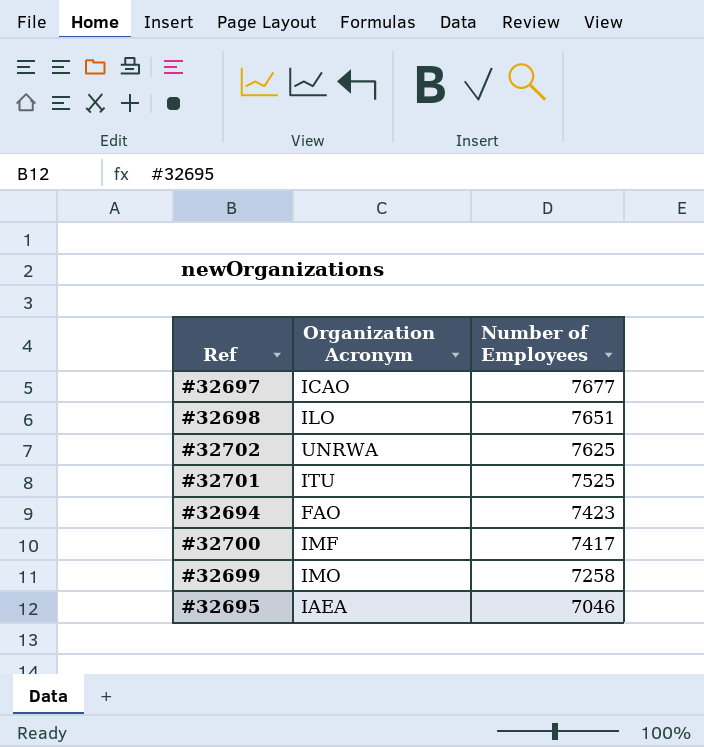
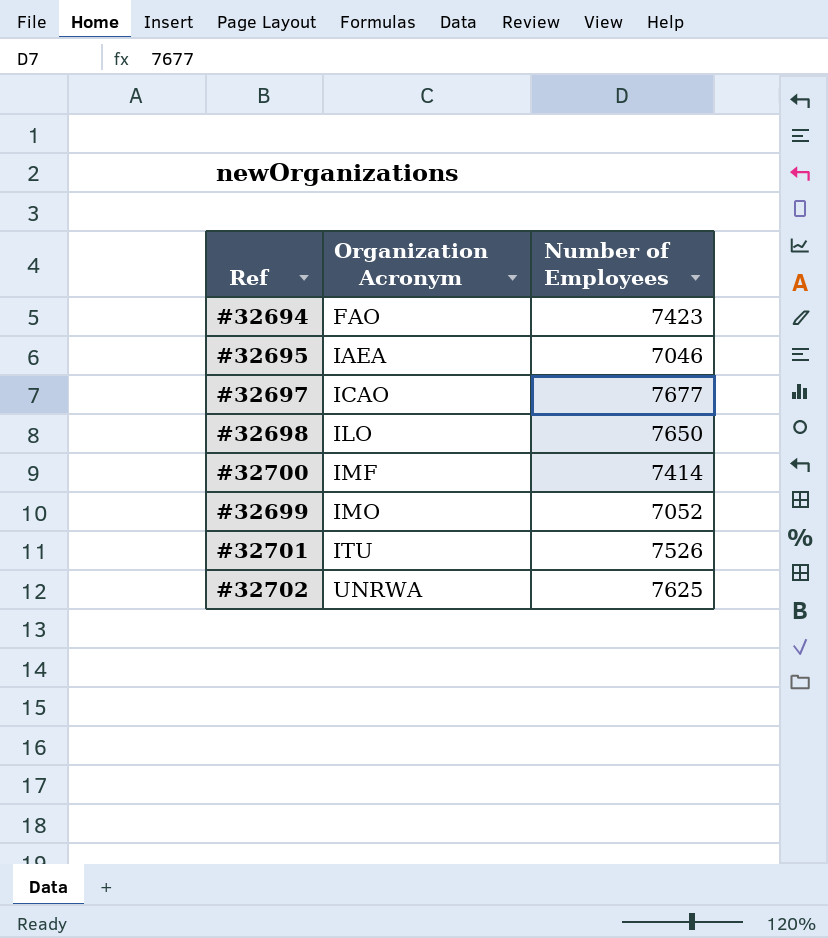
row order: Number of Employees descending -> Organization Acronym ascending
#32698 | Number of Employees: 7651 -> 7650
#32700 | Number of Employees: 7417 -> 7414
#32699 | Number of Employees: 7258 -> 7052
#32701 | Number of Employees: 7525 -> 7526

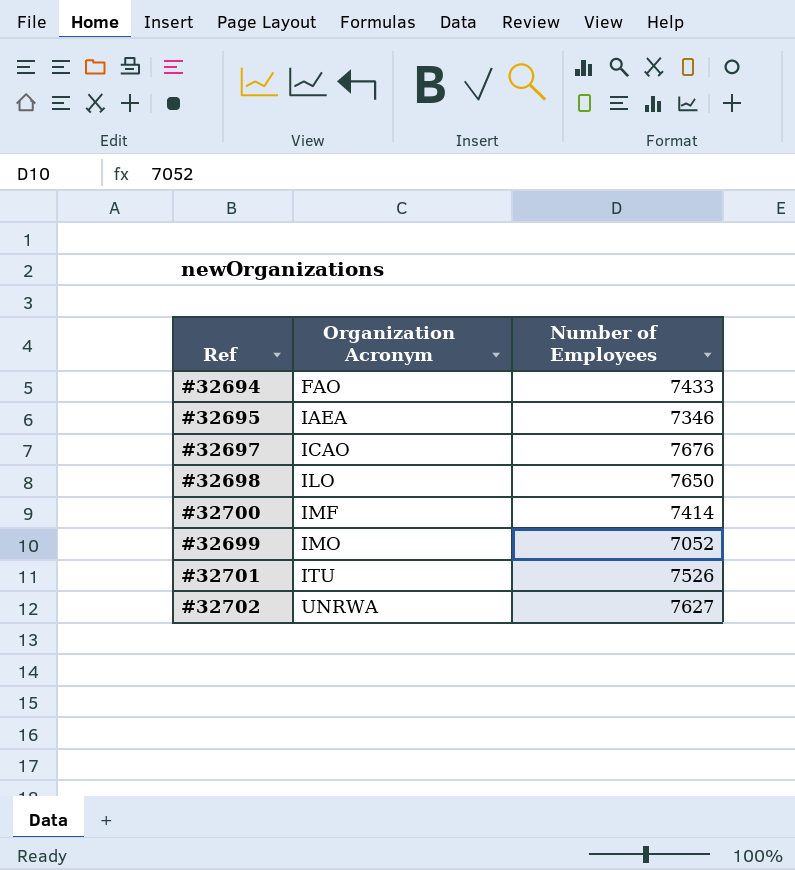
#32694 | Number of Employees: 7423 -> 7433
#32695 | Number of Employees: 7046 -> 7346
#32697 | Number of Employees: 7677 -> 7676
#32702 | Number of Employees: 7625 -> 7627

